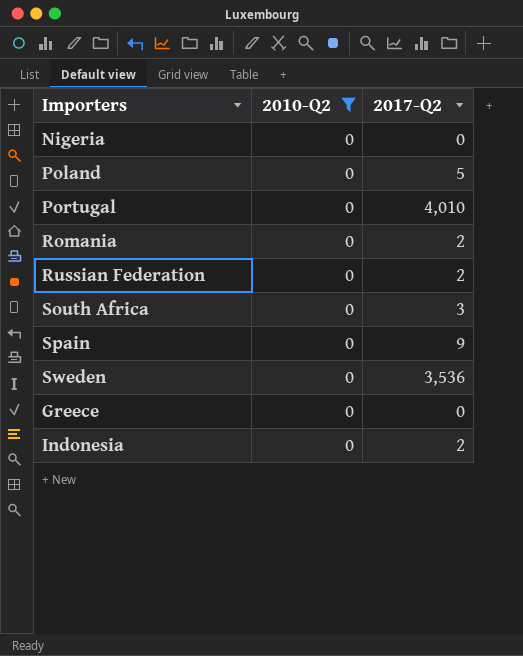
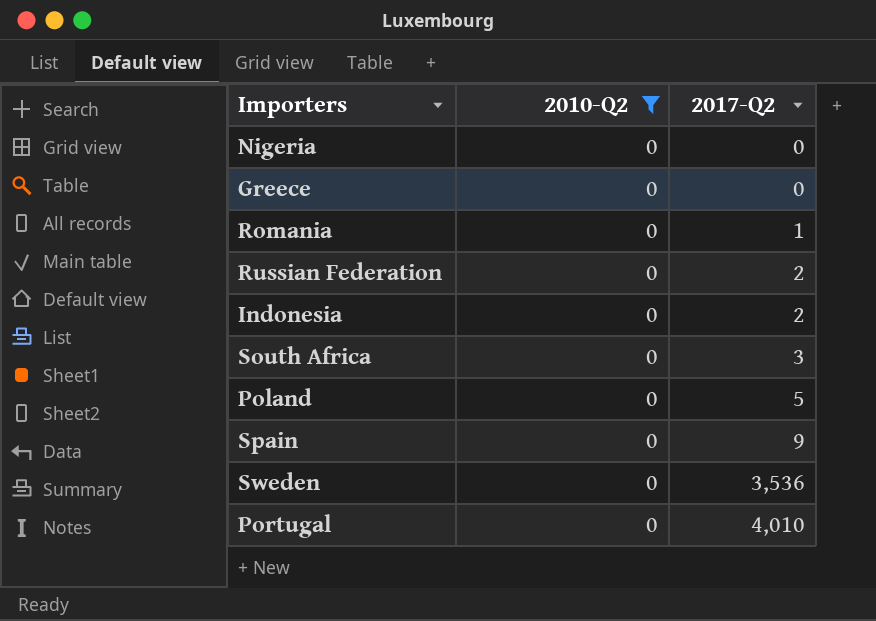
row order: none -> 2017-Q2 ascending
Romania | 2017-Q2: 2 -> 1

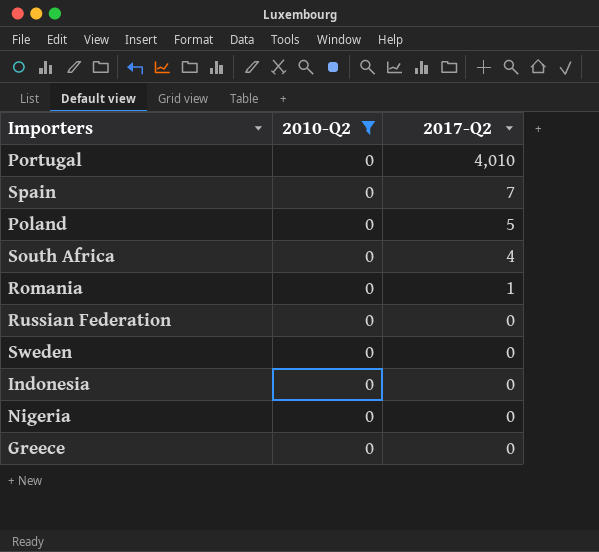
row order: 2017-Q2 ascending -> 2017-Q2 descending
Spain | 2017-Q2: 9 -> 7
South Africa | 2017-Q2: 3 -> 4
Russian Federation | 2017-Q2: 2 -> 0
Sweden | 2017-Q2: 3,536 -> 0
Indonesia | 2017-Q2: 2 -> 0

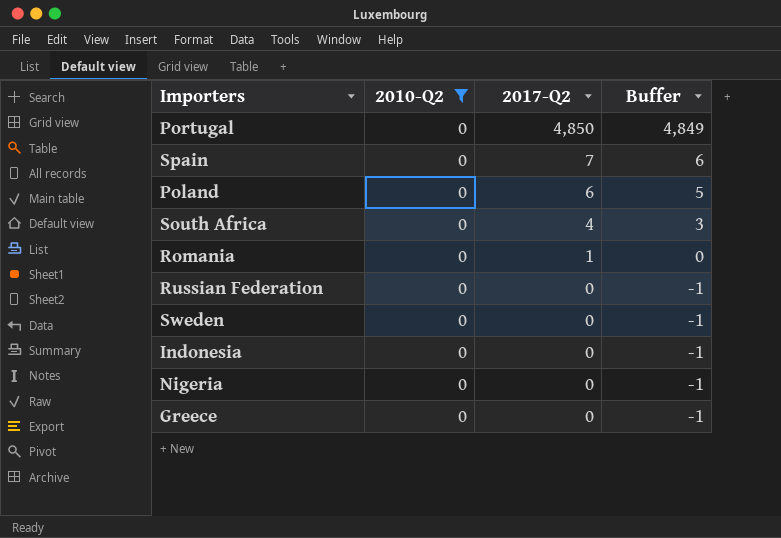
column Buffer | formula: none -> [2017-Q2] - 1
Portugal | 2017-Q2: 4,010 -> 4,850
Poland | 2017-Q2: 5 -> 6

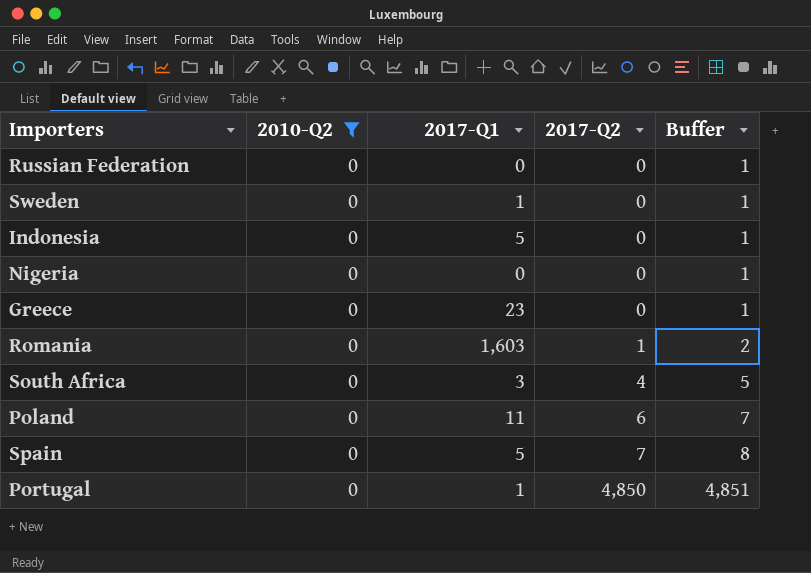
row order: 2017-Q2 descending -> 2017-Q2 ascending
column 2017-Q1 | position: none -> 3
column Buffer | formula: [2017-Q2] - 1 -> [2017-Q2] + 1

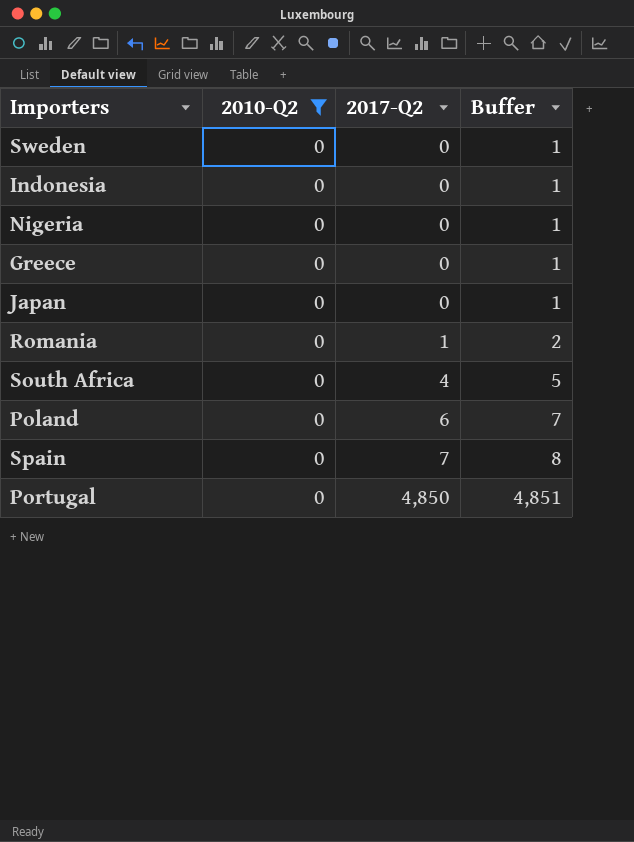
column 2017-Q1 | position: 3 -> none
row Russian Federation: 0 | 0 | 0 | 1 -> none
row Japan: none -> 0 | 0 | 1

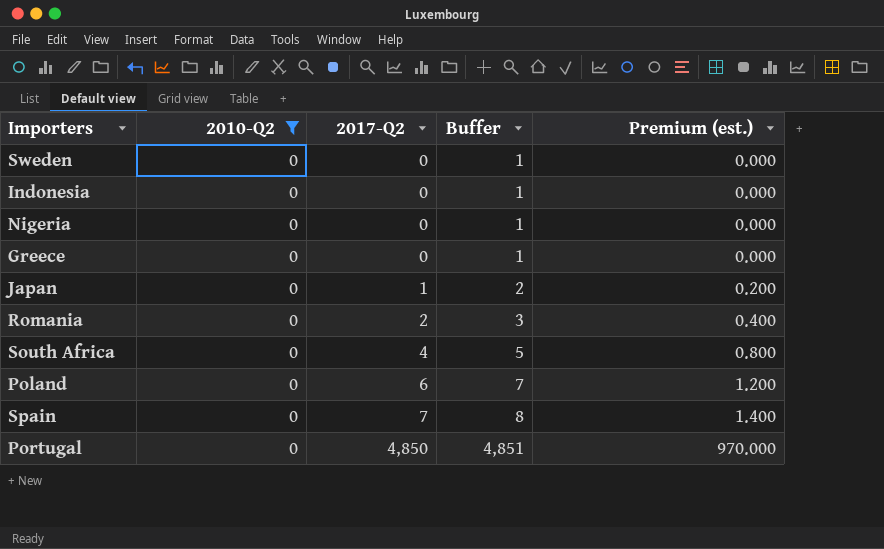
column Premium (est.) | formula: none -> [2017-Q2] * 0.2
Japan | 2017-Q2: 0 -> 1
Japan | Buffer: 1 -> 2
Romania | 2017-Q2: 1 -> 2
Romania | Buffer: 2 -> 3

